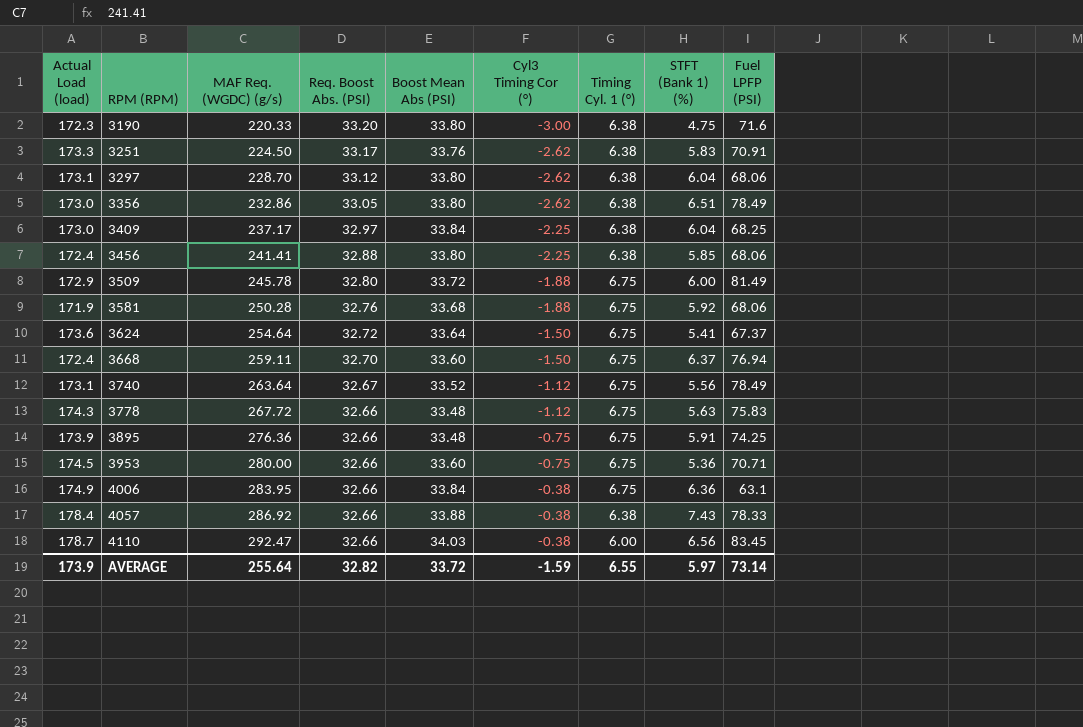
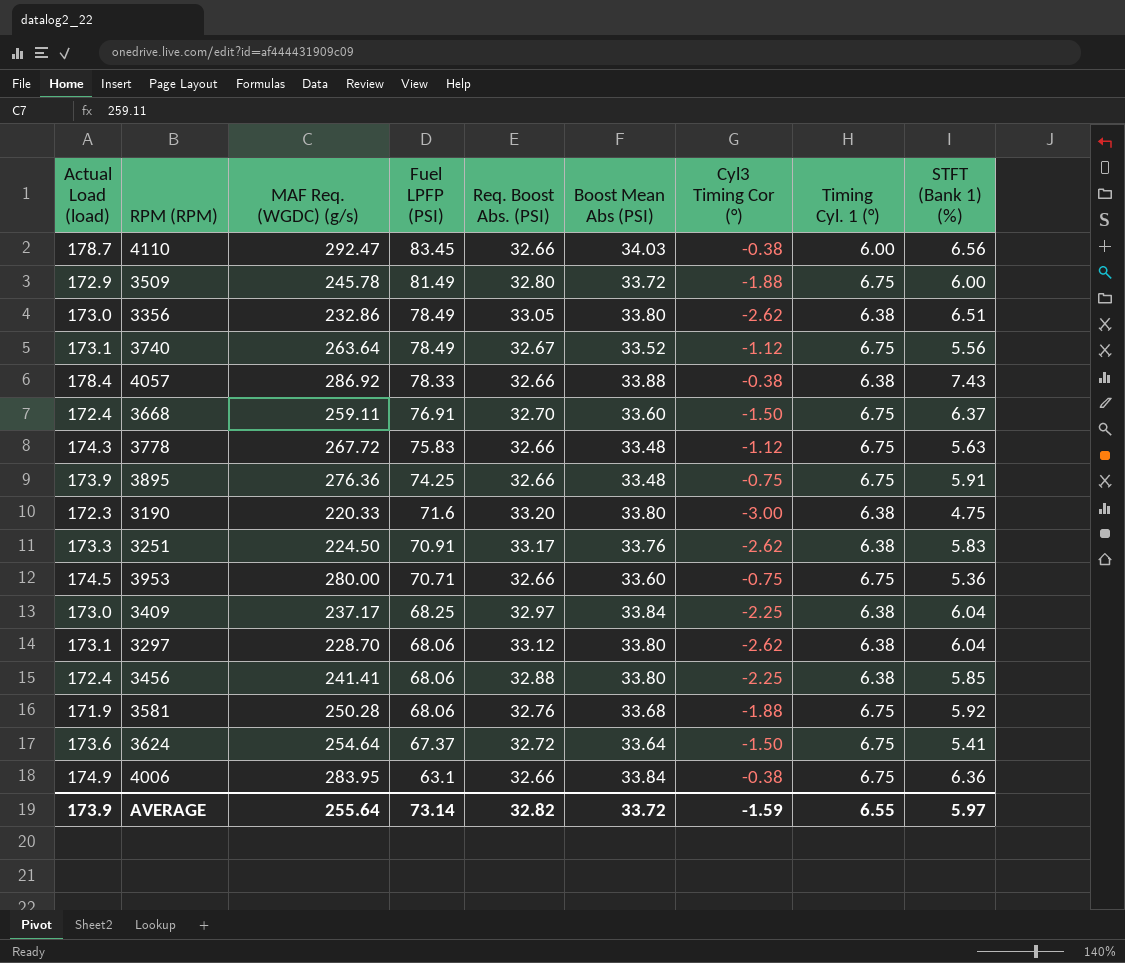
row order: RPM (RPM) ascending -> Fuel LPFP (PSI) descending
column Fuel LPFP (PSI) | position: 9 -> 4
3668 | Fuel LPFP (PSI): 76.94 -> 76.91

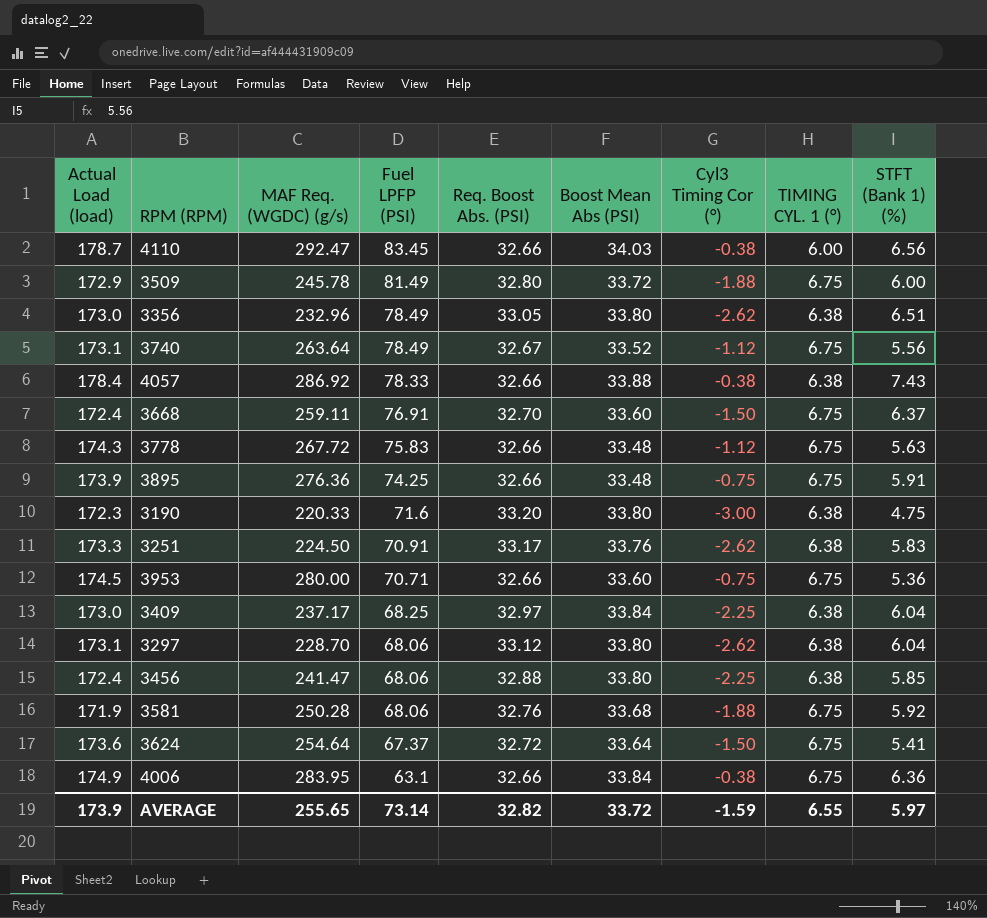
column name: Timing Cyl. 1 (°) -> TIMING CYL. 1 (°)
3356 | MAF Req. (WGDC) (g/s): 232.86 -> 232.96
3456 | MAF Req. (WGDC) (g/s): 241.41 -> 241.47
AVERAGE | MAF Req. (WGDC) (g/s): 255.64 -> 255.65

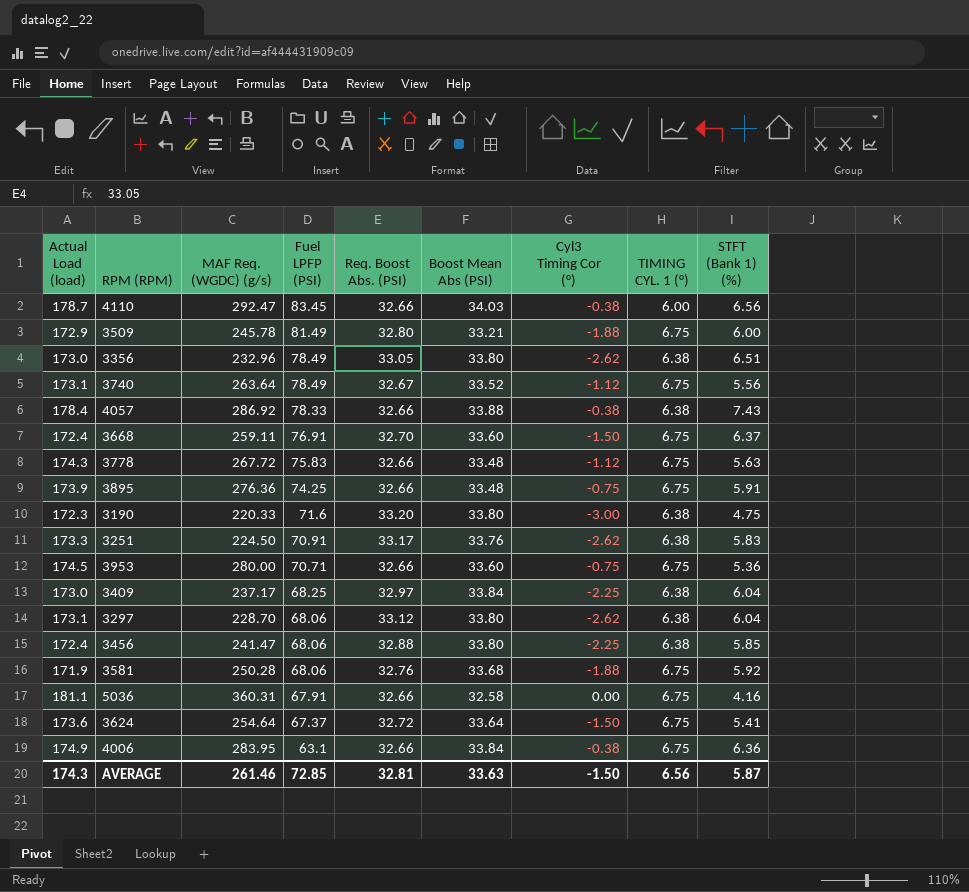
3509 | Boost Mean Abs (PSI): 33.72 -> 33.21
row 5036: none -> 181.1 | 360.31 | 67.91 | 32.66 | 32.58 | 0.00 | 6.75 | 4.16
AVERAGE | Actual Load (load): 173.9 -> 174.3
AVERAGE | MAF Req. (WGDC) (g/s): 255.65 -> 261.46
AVERAGE | Fuel LPFP (PSI): 73.14 -> 72.85
AVERAGE | Req. Boost Abs. (PSI): 32.82 -> 32.81
AVERAGE | Boost Mean Abs (PSI): 33.72 -> 33.63
AVERAGE | Cyl3 Timing Cor (°): -1.59 -> -1.50
AVERAGE | TIMING CYL. 1 (°): 6.55 -> 6.56
AVERAGE | STFT (Bank 1) (%): 5.97 -> 5.87

